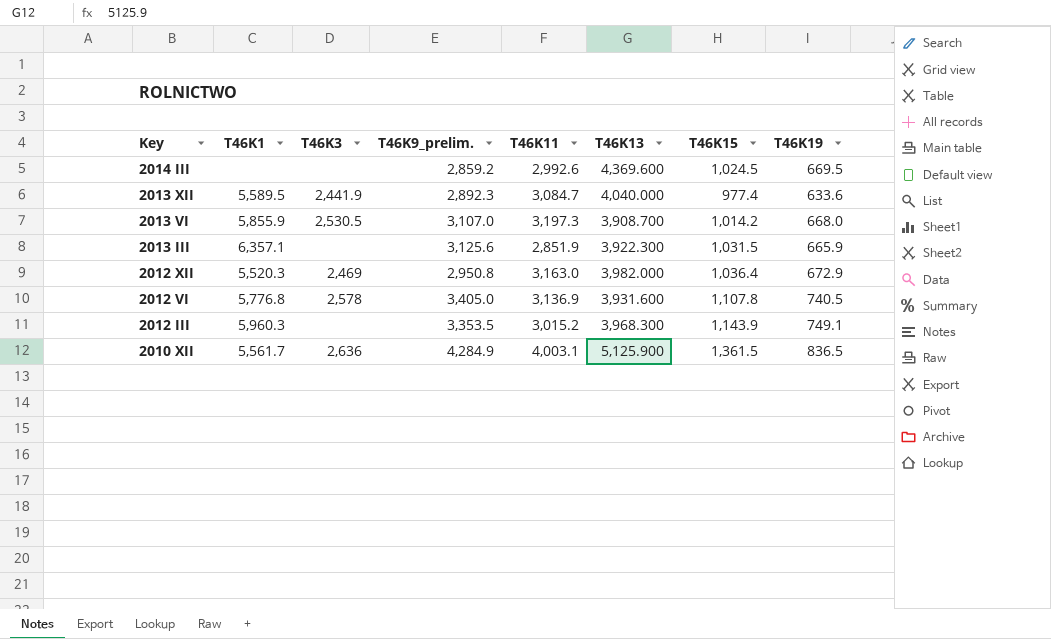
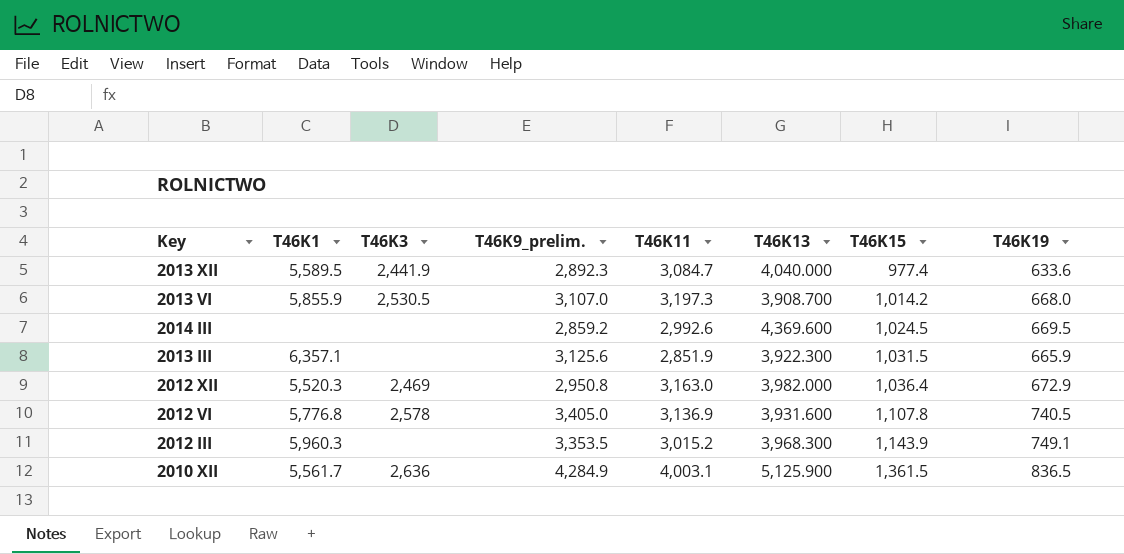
row order: Key descending -> T46K15 ascending

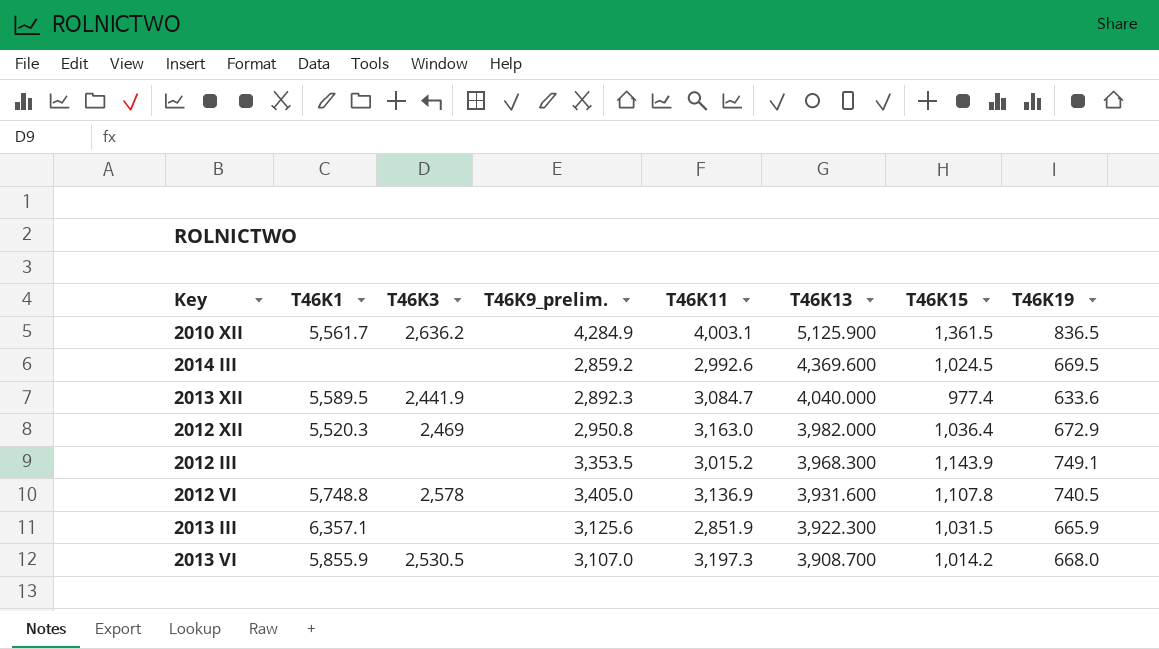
row order: T46K15 ascending -> T46K13 descending
2010 XII | T46K3: 2,636 -> 2,636.2
2012 III | T46K1: 5,960.3 -> none
2012 VI | T46K1: 5,776.8 -> 5,748.8

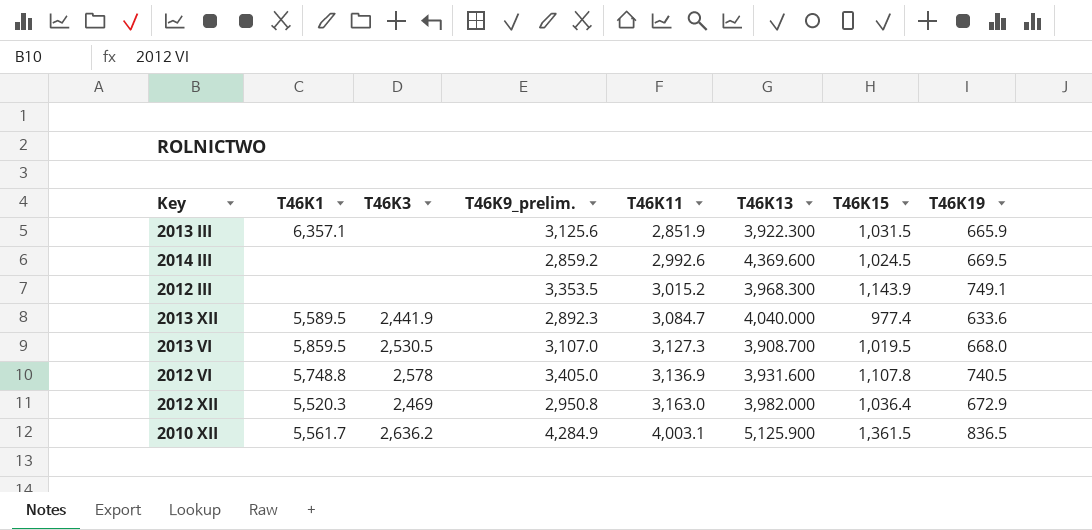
row order: T46K13 descending -> T46K11 ascending
2013 VI | T46K1: 5,855.9 -> 5,859.5
2013 VI | T46K11: 3,197.3 -> 3,127.3
2013 VI | T46K15: 1,014.2 -> 1,019.5

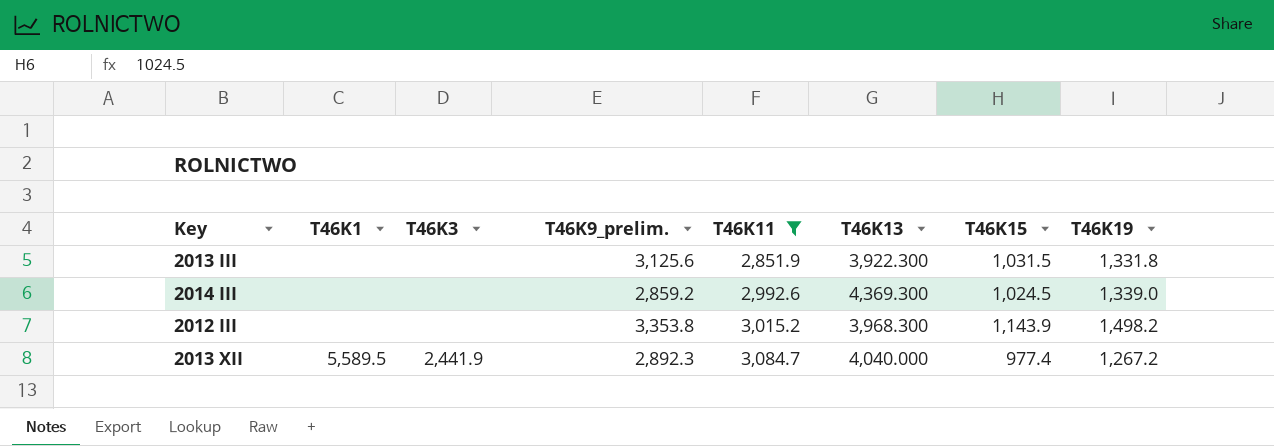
filter: none -> T46K11 <= 3,084.7
2013 III | T46K1: 6,357.1 -> none
2013 III | T46K19: 665.9 -> 1,331.8
2014 III | T46K13: 4,369.600 -> 4,369.300
2014 III | T46K19: 669.5 -> 1,339.0
2012 III | T46K9_prelim.: 3,353.5 -> 3,353.8
2012 III | T46K19: 749.1 -> 1,498.2
2013 XII | T46K19: 633.6 -> 1,267.2

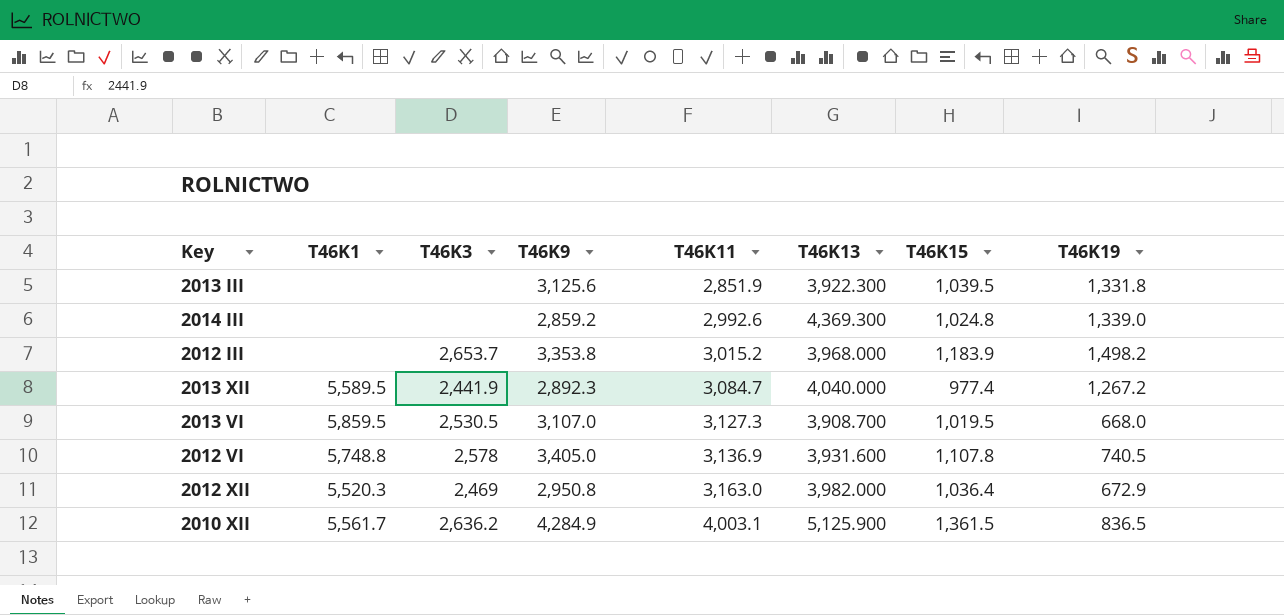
filter: T46K11 <= 3,084.7 -> none
column name: T46K9_prelim. -> T46K9
2013 III | T46K15: 1,031.5 -> 1,039.5
2014 III | T46K15: 1,024.5 -> 1,024.8
2012 III | T46K3: none -> 2,653.7
2012 III | T46K13: 3,968.300 -> 3,968.000
2012 III | T46K15: 1,143.9 -> 1,183.9

